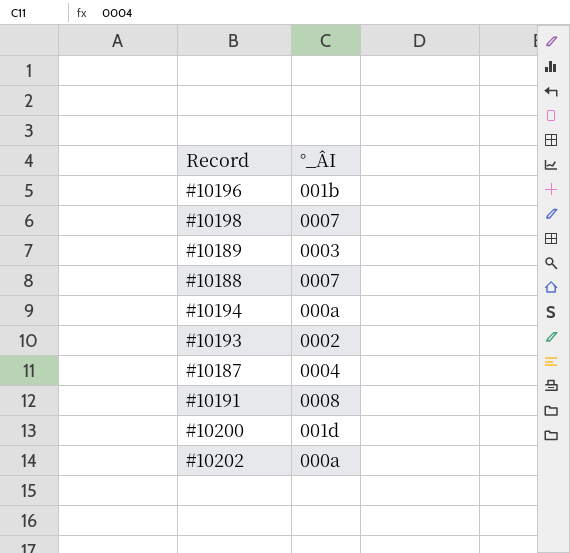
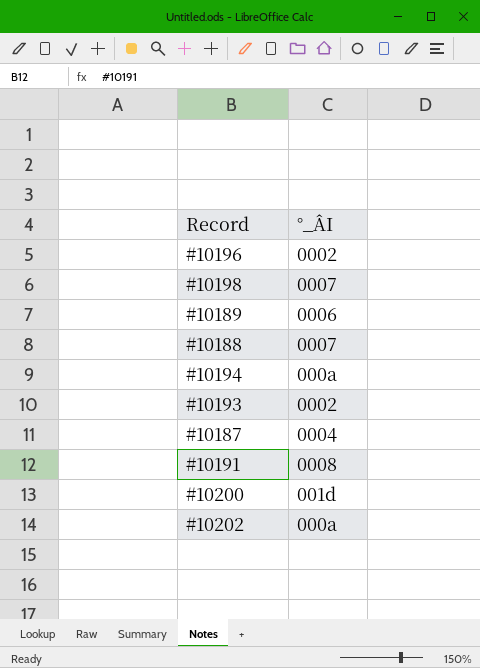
#10196 | °_ÂI: 001b -> 0002
#10189 | °_ÂI: 0003 -> 0006

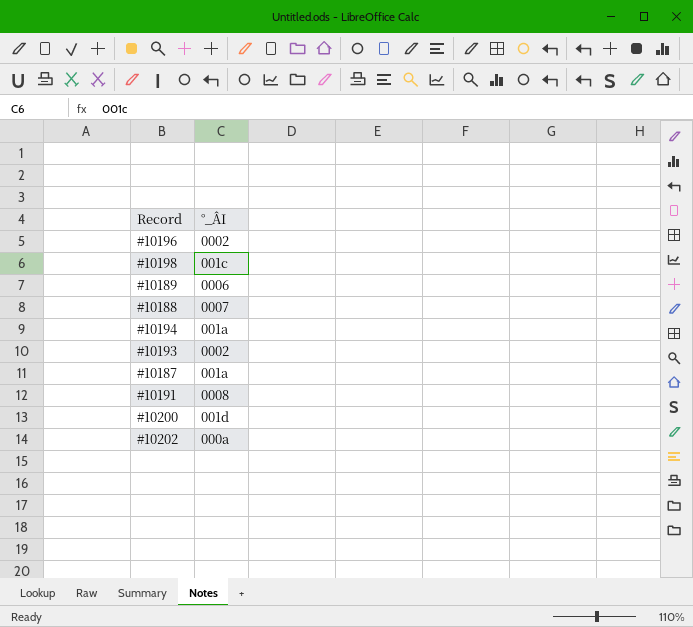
#10198 | °_ÂI: 0007 -> 001c
#10194 | °_ÂI: 000a -> 001a
#10187 | °_ÂI: 0004 -> 001a

